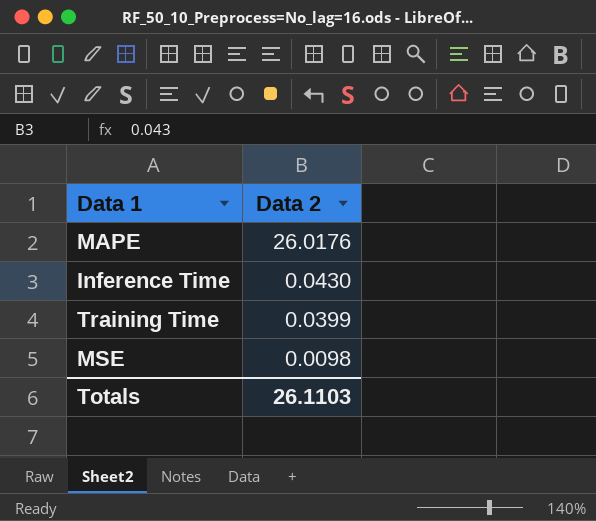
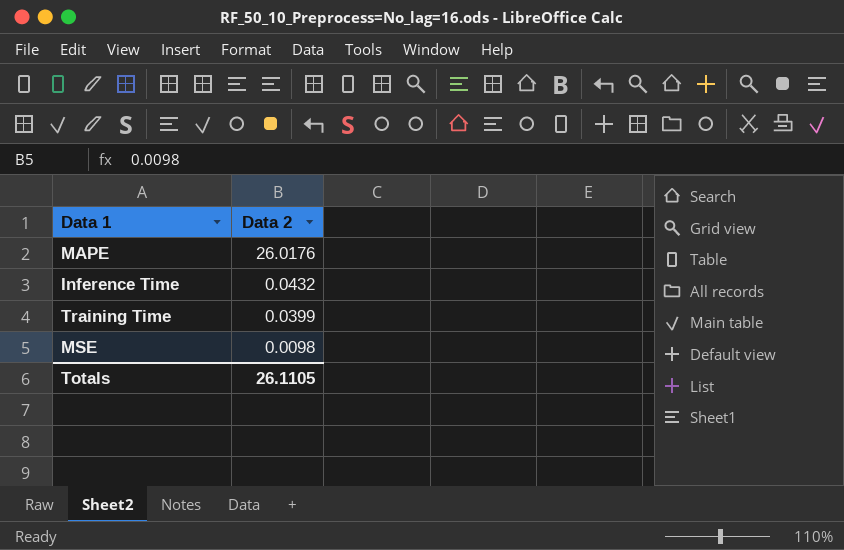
Inference Time | Data 2: 0.0430 -> 0.0432
Totals | Data 2: 26.1103 -> 26.1105

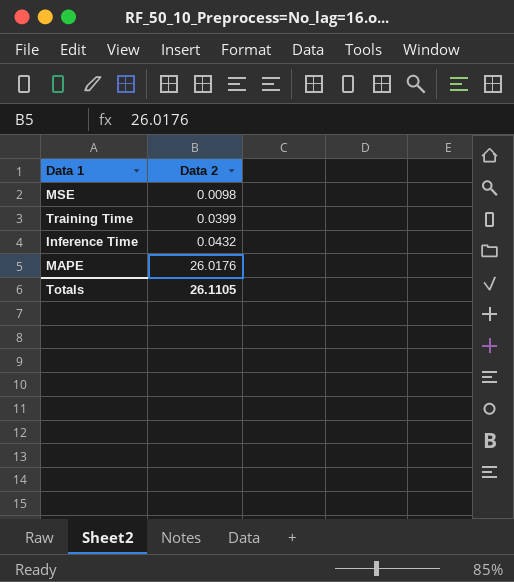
row order: Data 2 descending -> Data 2 ascending

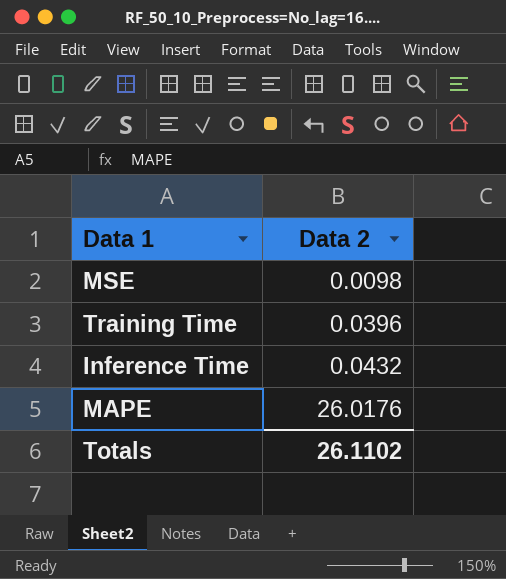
Training Time | Data 2: 0.0399 -> 0.0396
Totals | Data 2: 26.1105 -> 26.1102

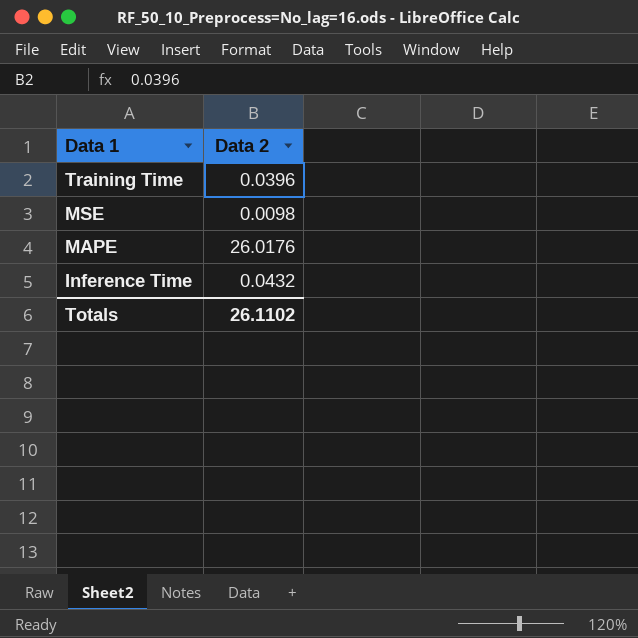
row order: Data 2 ascending -> Data 1 descending

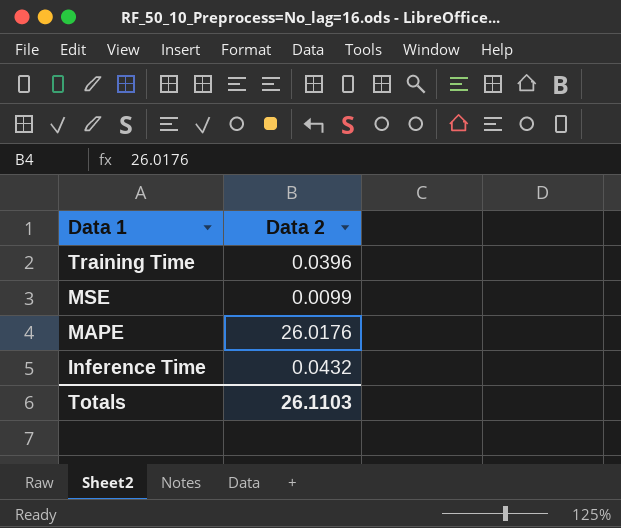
MSE | Data 2: 0.0098 -> 0.0099
Totals | Data 2: 26.1102 -> 26.1103

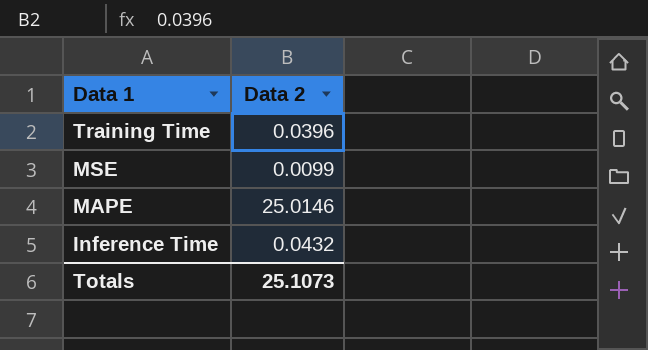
MAPE | Data 2: 26.0176 -> 25.0146
Totals | Data 2: 26.1103 -> 25.1073

